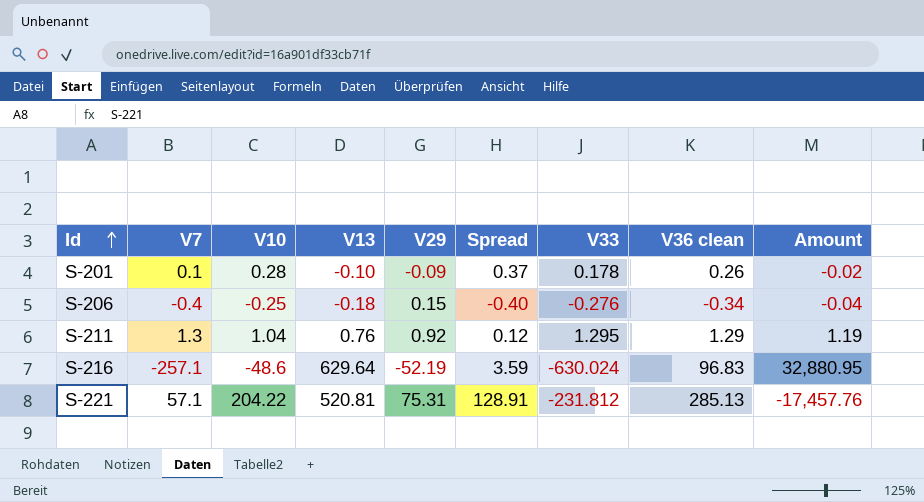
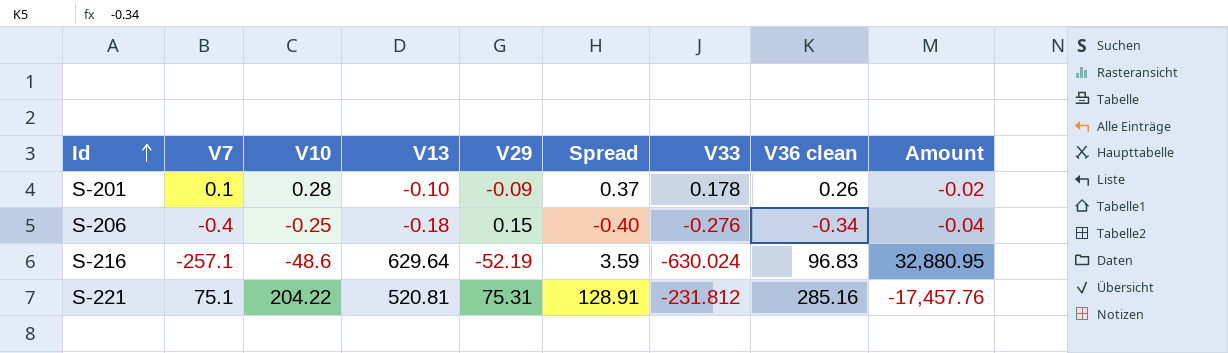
row S-211: 1.3 | 1.04 | 0.76 | 0.92 | 0.12 | 1.295 | 1.29 | 1.19 -> none
S-221 | V7: 57.1 -> 75.1
S-221 | V36 clean: 285.13 -> 285.16

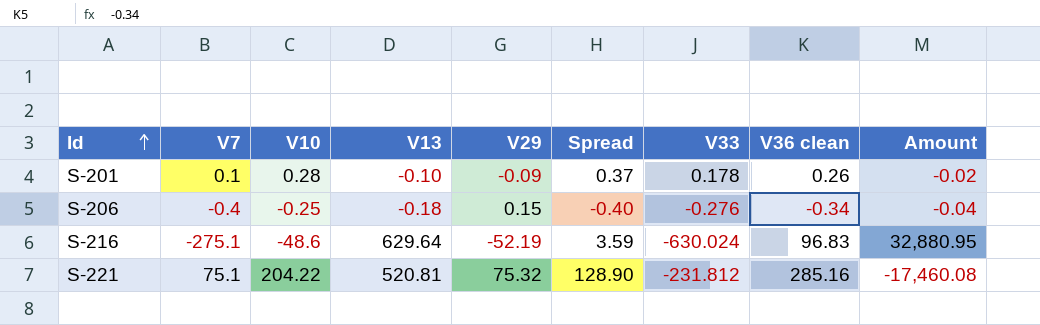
S-216 | V7: -257.1 -> -275.1
S-221 | V29: 75.31 -> 75.32
S-221 | Spread: 128.91 -> 128.90
S-221 | Amount: -17,457.76 -> -17,460.08

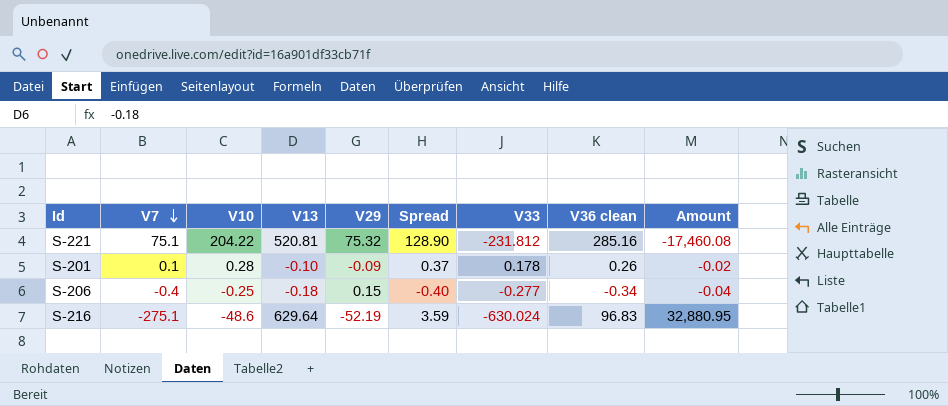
row order: Id ascending -> V7 descending
S-206 | V33: -0.276 -> -0.277

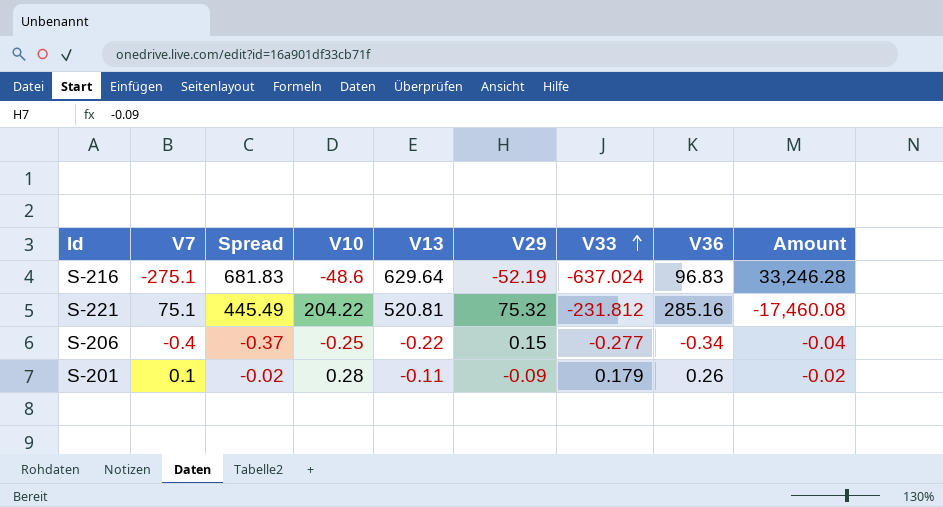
row order: V7 descending -> V33 ascending
column Spread | formula: [V10] - [V29] -> [V13] - [V29]
column Spread | position: 6 -> 3
column name: V36 clean -> V36
S-216 | V33: -630.024 -> -637.024
S-216 | Amount: 32,880.95 -> 33,246.28
S-206 | V13: -0.18 -> -0.22
S-201 | V13: -0.10 -> -0.11
S-201 | V33: 0.178 -> 0.179

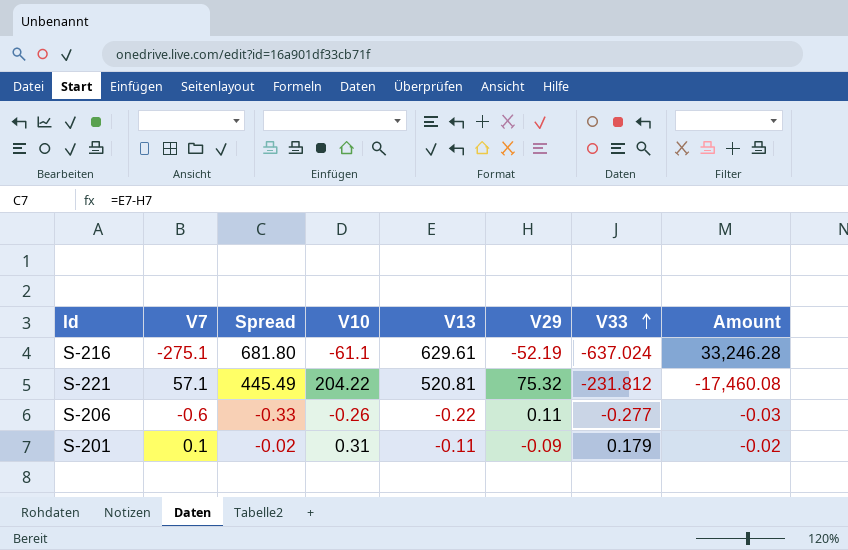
column V36 | position: 8 -> none
S-216 | Spread: 681.83 -> 681.80
S-216 | V10: -48.6 -> -61.1
S-216 | V13: 629.64 -> 629.61
S-221 | V7: 75.1 -> 57.1
S-206 | V7: -0.4 -> -0.6
S-206 | Spread: -0.37 -> -0.33
S-206 | V10: -0.25 -> -0.26
S-206 | V29: 0.15 -> 0.11
S-206 | Amount: -0.04 -> -0.03
S-201 | V10: 0.28 -> 0.31

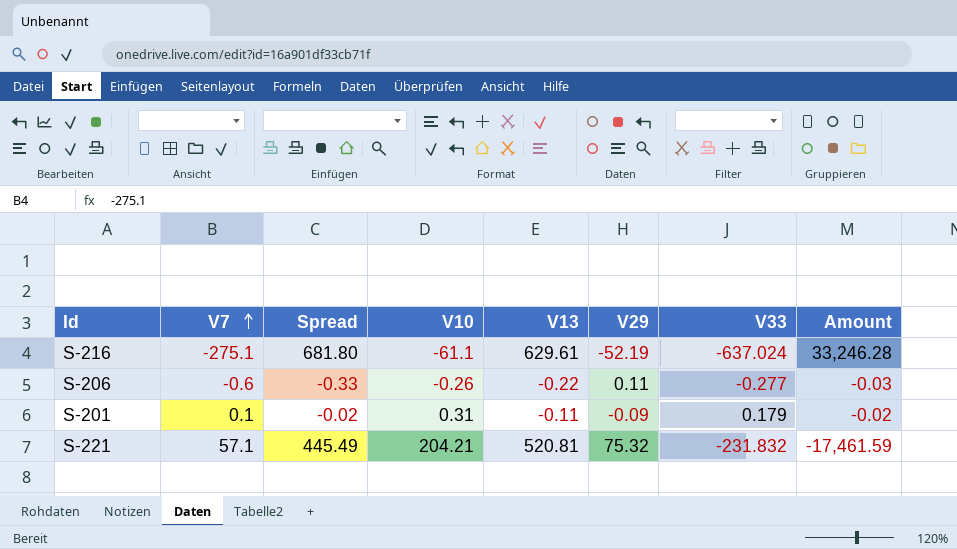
row order: V33 ascending -> V7 ascending
S-221 | V10: 204.22 -> 204.21
S-221 | V33: -231.812 -> -231.832
S-221 | Amount: -17,460.08 -> -17,461.59

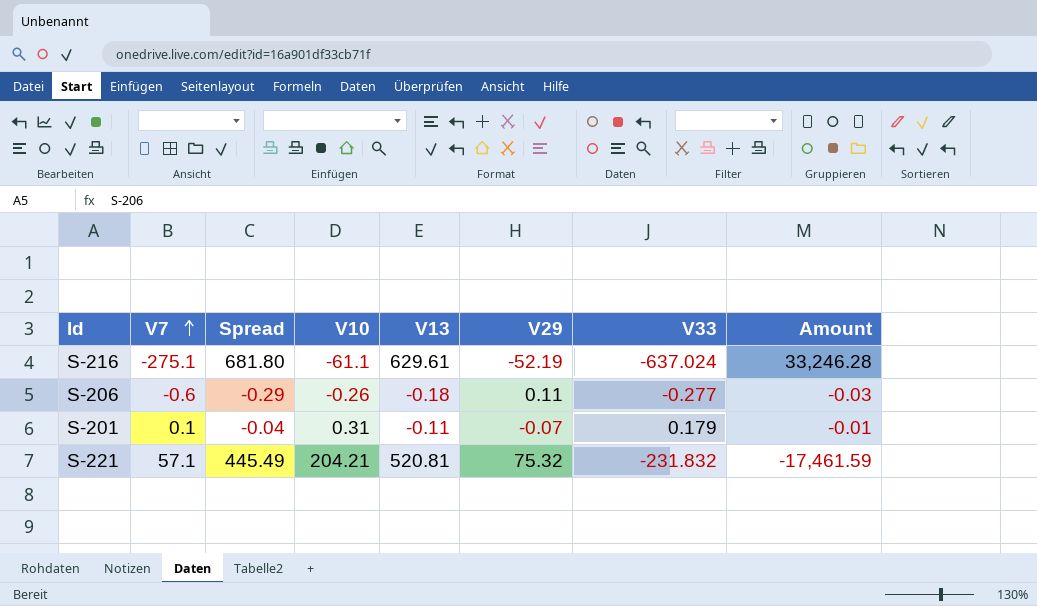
S-206 | Spread: -0.33 -> -0.29
S-206 | V13: -0.22 -> -0.18
S-201 | Spread: -0.02 -> -0.04
S-201 | V29: -0.09 -> -0.07
S-201 | Amount: -0.02 -> -0.01

